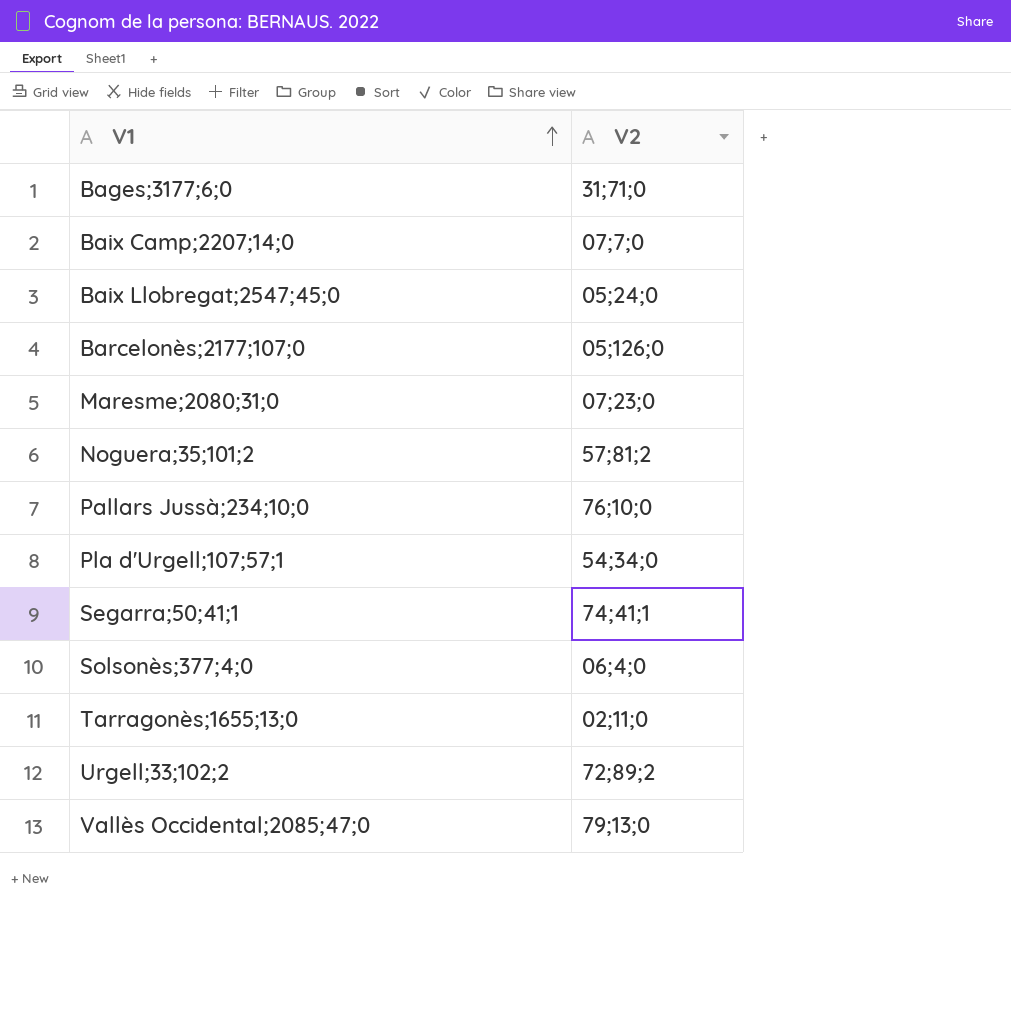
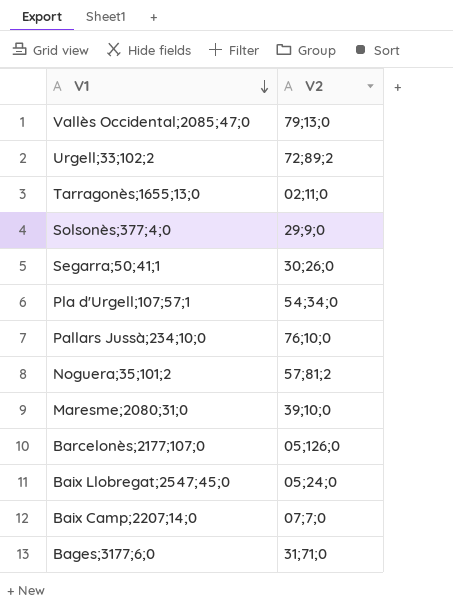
row order: V1 ascending -> V1 descending
Solsonès;377;4;0 | V2: 06;4;0 -> 29;9;0
Segarra;50;41;1 | V2: 74;41;1 -> 30;26;0
Maresme;2080;31;0 | V2: 07;23;0 -> 39;10;0

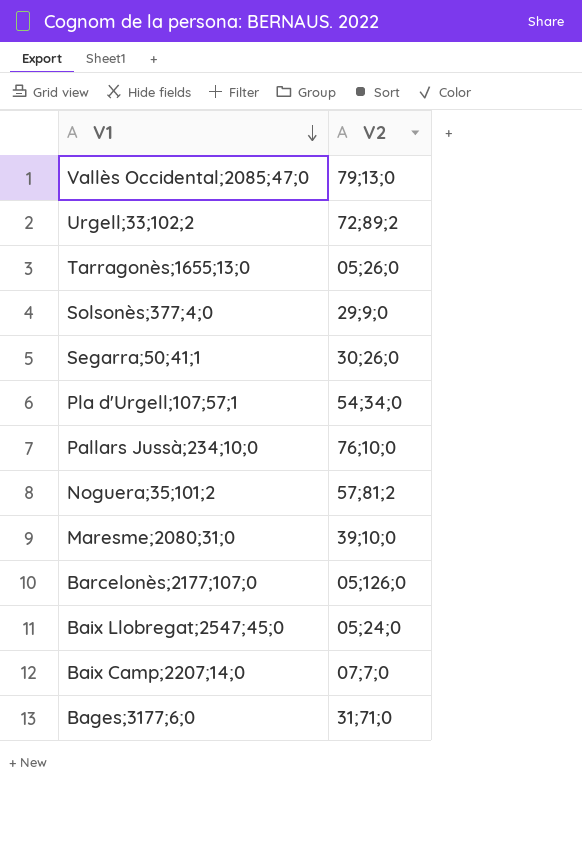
Tarragonès;1655;13;0 | V2: 02;11;0 -> 05;26;0

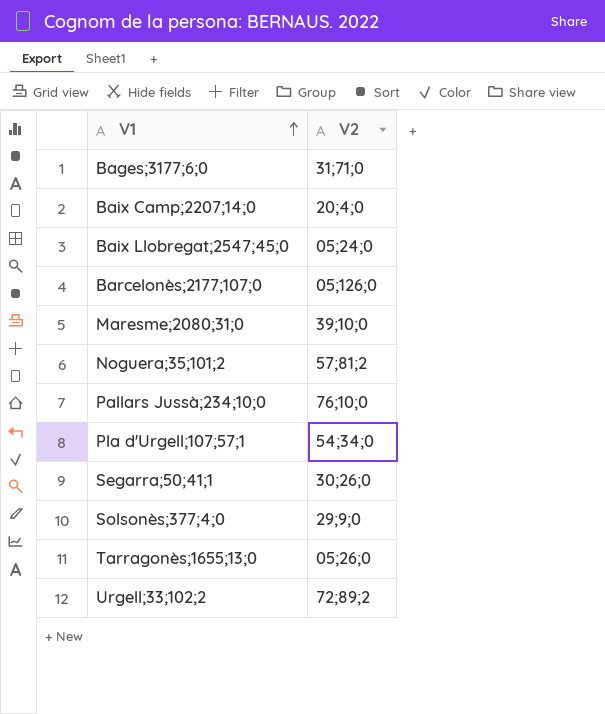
row order: V1 descending -> V1 ascending
row Vallès Occidental;2085;47;0: 79;13;0 -> none
Baix Camp;2207;14;0 | V2: 07;7;0 -> 20;4;0

